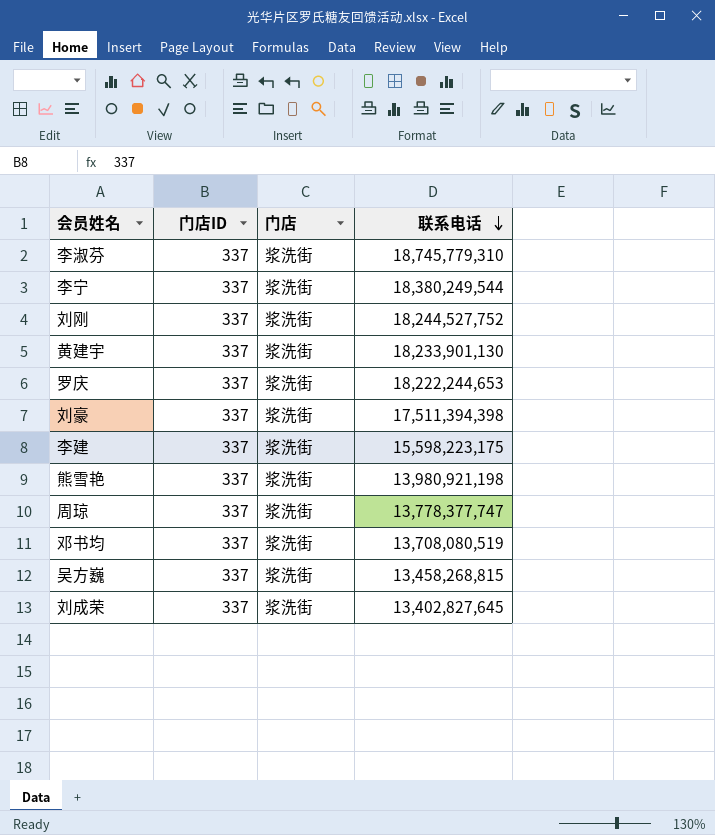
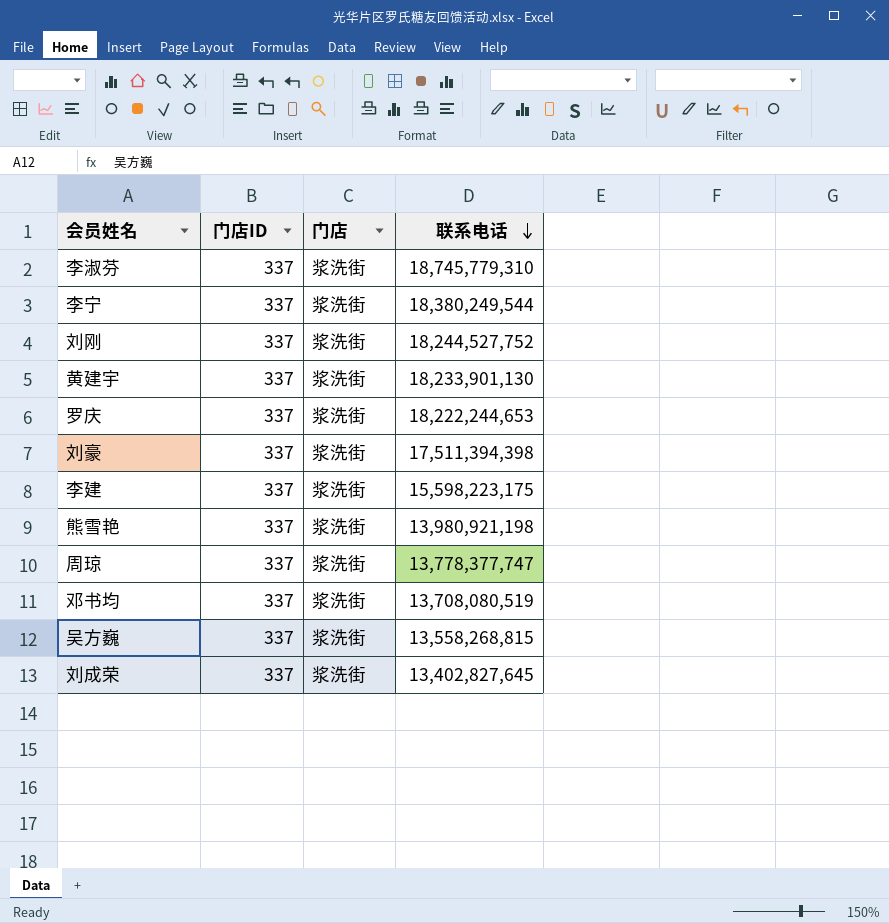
吴方巍 | 联系电话: 13,458,268,815 -> 13,558,268,815

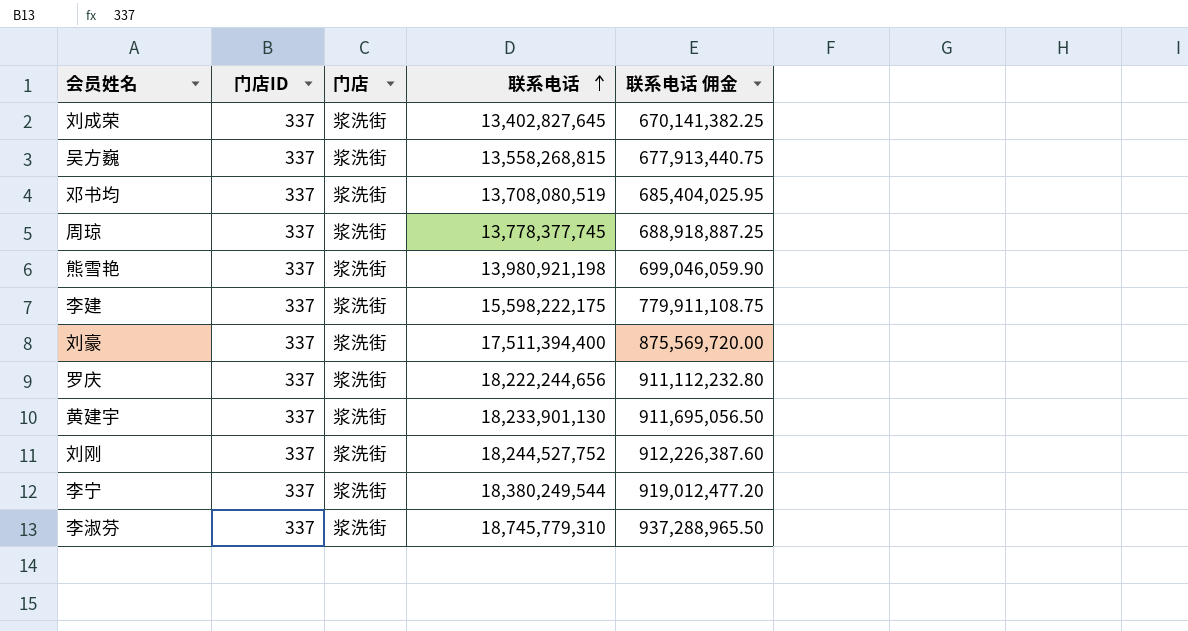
row order: 联系电话 descending -> 联系电话 ascending
column 联系电话 佣金 | formula: none -> [联系电话] * 0.05
周琼 | 联系电话: 13,778,377,747 -> 13,778,377,745
李建 | 联系电话: 15,598,223,175 -> 15,598,222,175
刘豪 | 联系电话: 17,511,394,398 -> 17,511,394,400
罗庆 | 联系电话: 18,222,244,653 -> 18,222,244,656

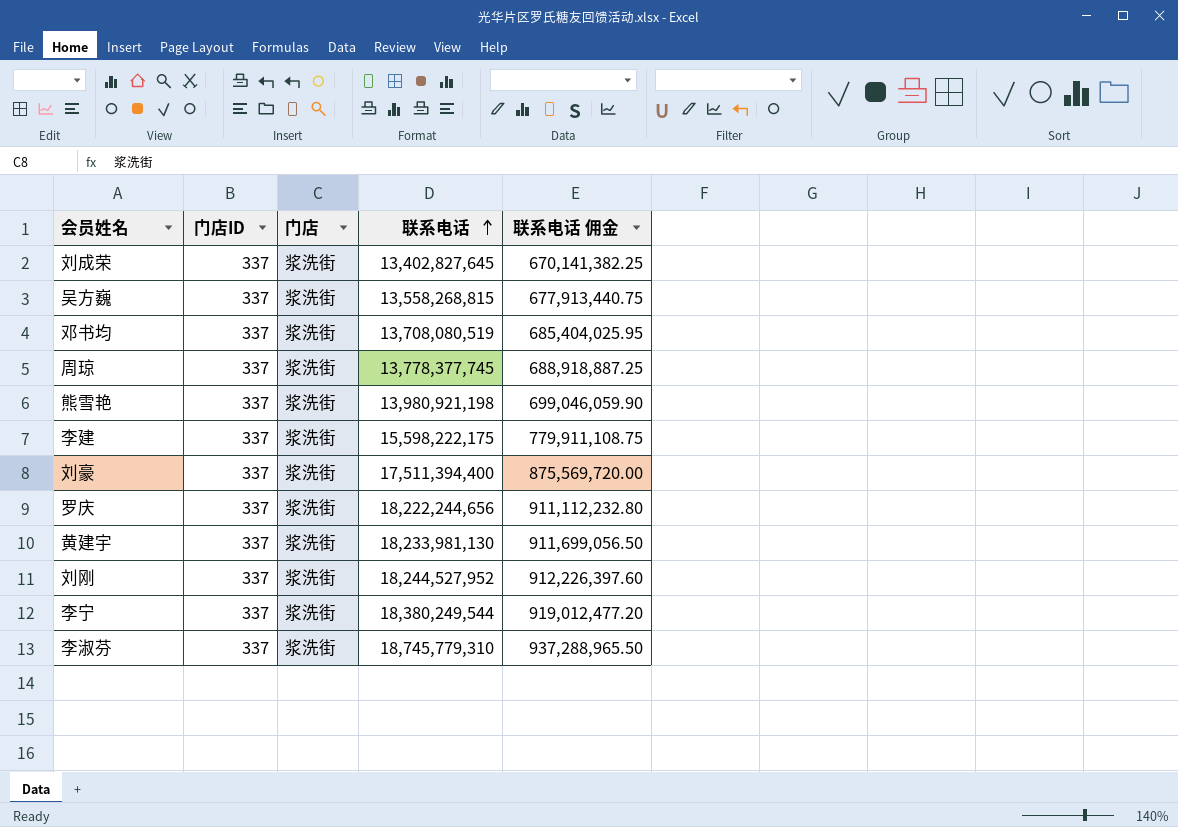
黄建宇 | 联系电话: 18,233,901,130 -> 18,233,981,130
黄建宇 | 联系电话 佣金: 911,695,056.50 -> 911,699,056.50
刘刚 | 联系电话: 18,244,527,752 -> 18,244,527,952
刘刚 | 联系电话 佣金: 912,226,387.60 -> 912,226,397.60

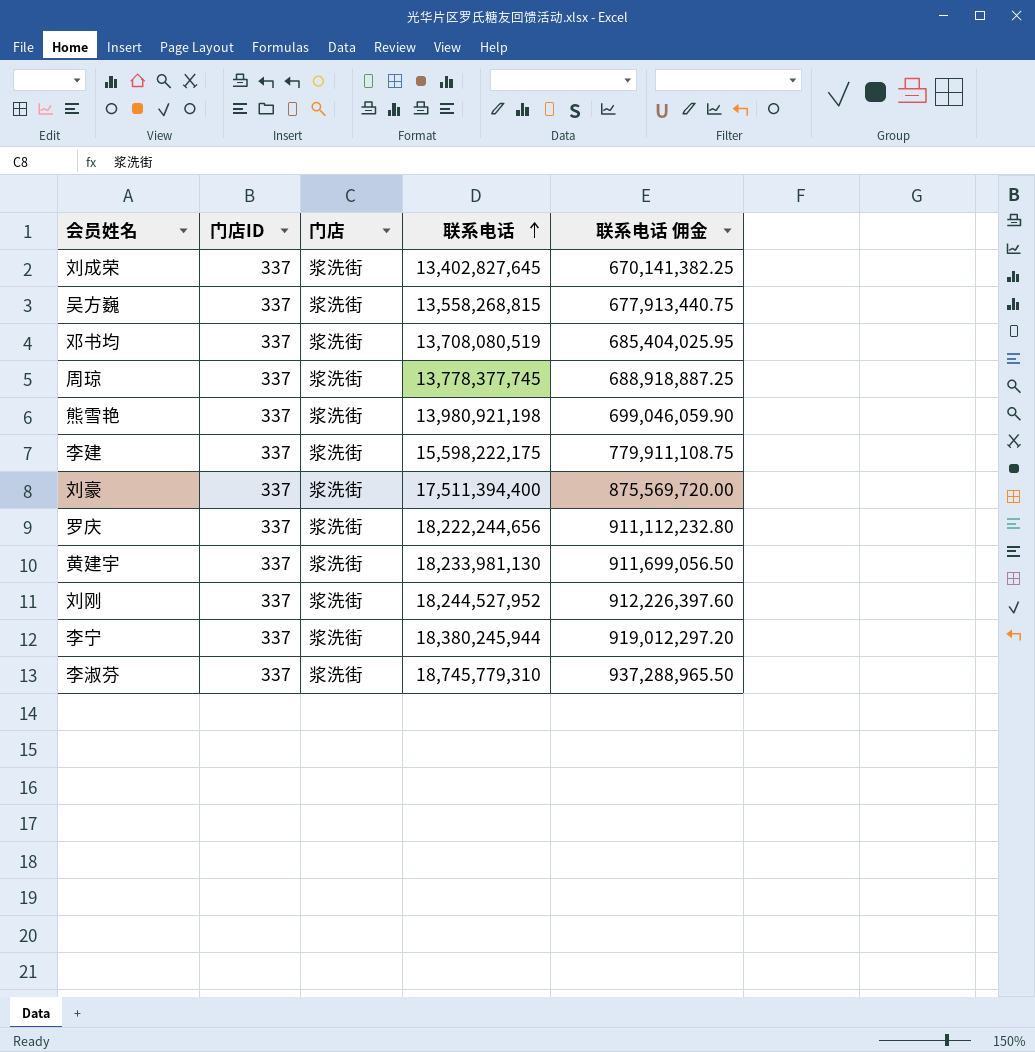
李宁 | 联系电话: 18,380,249,544 -> 18,380,245,944
李宁 | 联系电话 佣金: 919,012,477.20 -> 919,012,297.20

